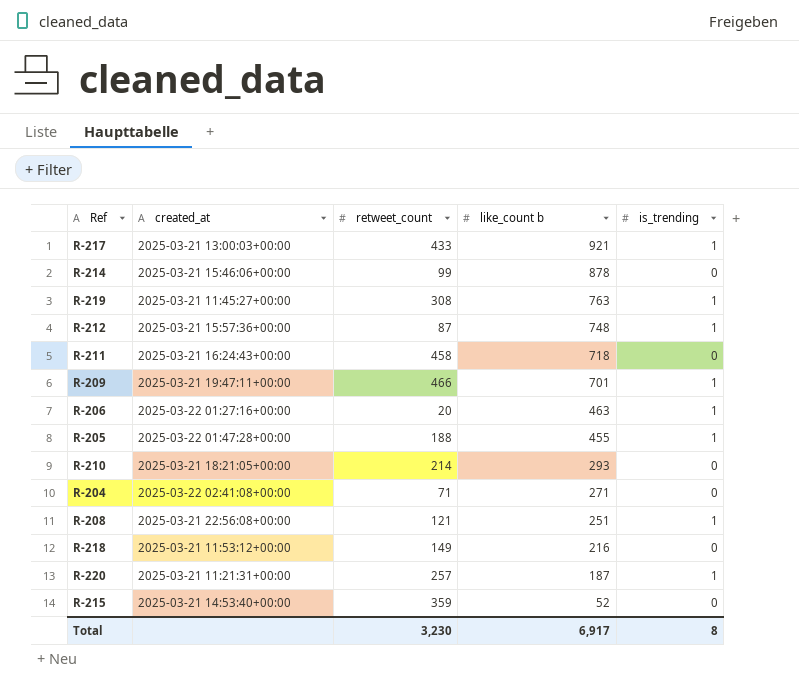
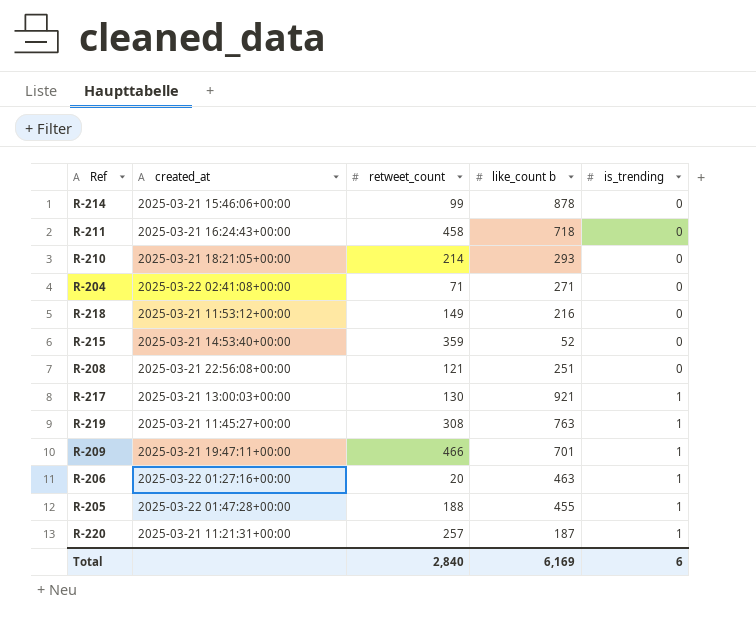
row order: like_count b descending -> is_trending ascending
row R-212: 2025-03-21 15:57:36+00:00 | 87 | 748 | 1 -> none
R-208 | is_trending: 1 -> 0
R-217 | retweet_count: 433 -> 130
Total | retweet_count: 3,230 -> 2,840
Total | like_count b: 6,917 -> 6,169
Total | is_trending: 8 -> 6

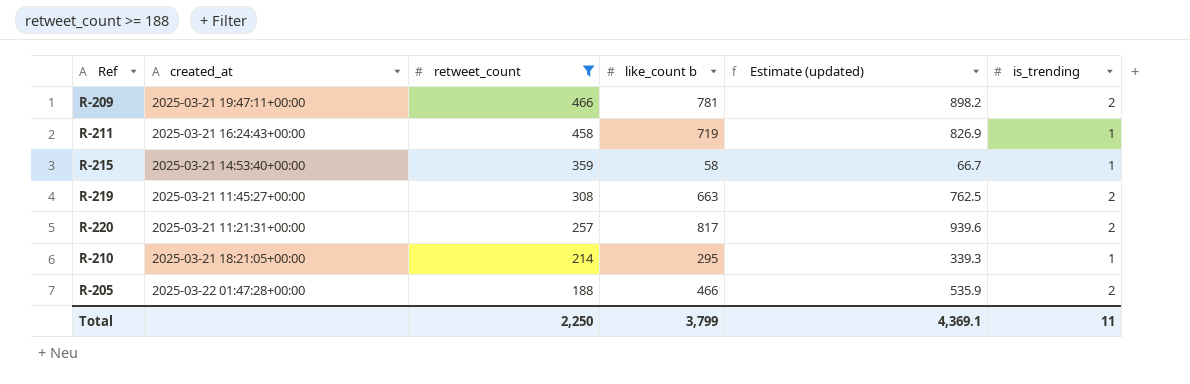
filter: none -> retweet_count >= 188
row order: is_trending ascending -> retweet_count descending
column Estimate (updated) | formula: none -> [like_count b] * 1.15
R-209 | like_count b: 701 -> 781
R-209 | is_trending: 1 -> 2
R-211 | like_count b: 718 -> 719
R-211 | is_trending: 0 -> 1
R-215 | like_count b: 52 -> 58
R-215 | is_trending: 0 -> 1
R-219 | like_count b: 763 -> 663
R-219 | is_trending: 1 -> 2
R-220 | like_count b: 187 -> 817
R-220 | is_trending: 1 -> 2
R-210 | like_count b: 293 -> 295
R-210 | is_trending: 0 -> 1
R-205 | like_count b: 455 -> 466
R-205 | is_trending: 1 -> 2
Total | retweet_count: 2,840 -> 2,250
Total | like_count b: 6,169 -> 3,799
Total | is_trending: 6 -> 11

